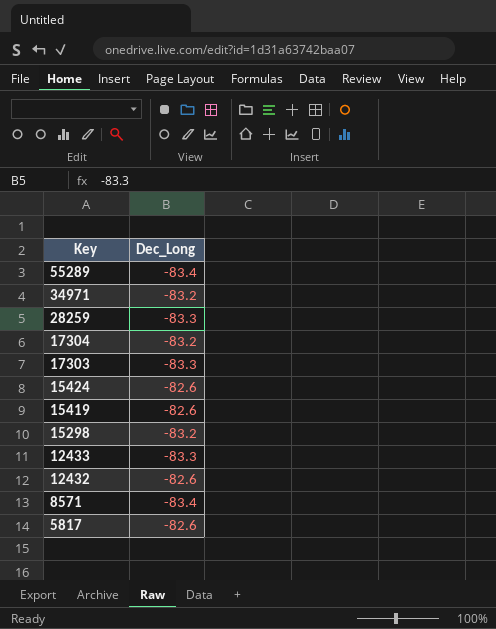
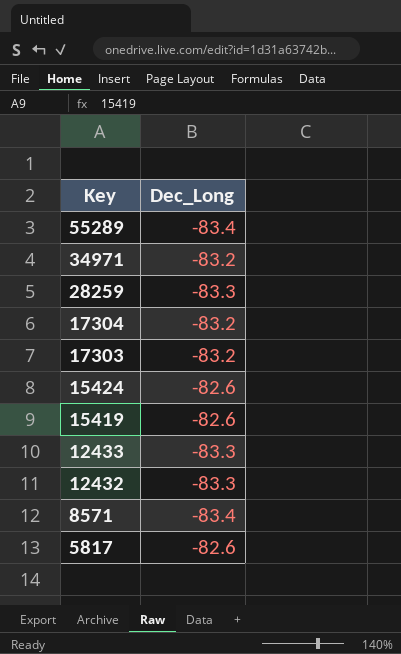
row 15298: -83.2 -> none
17303 | Dec_Long: -83.3 -> -83.2
12432 | Dec_Long: -82.6 -> -83.3

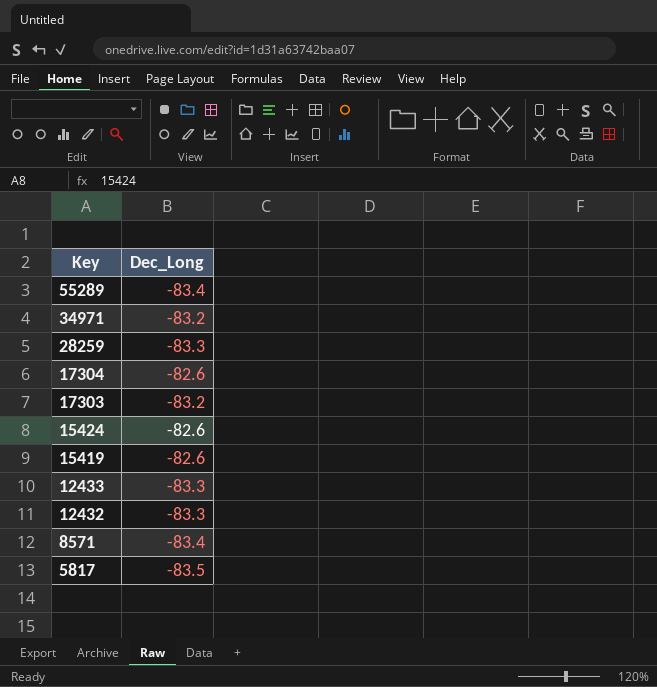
17304 | Dec_Long: -83.2 -> -82.6
5817 | Dec_Long: -82.6 -> -83.5

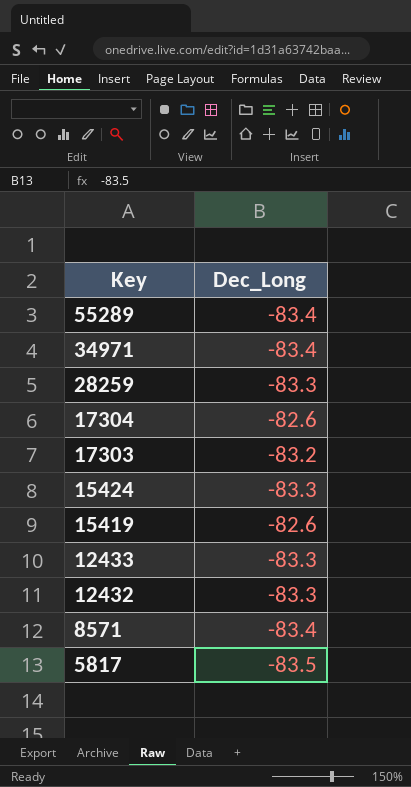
34971 | Dec_Long: -83.2 -> -83.4
15424 | Dec_Long: -82.6 -> -83.3

